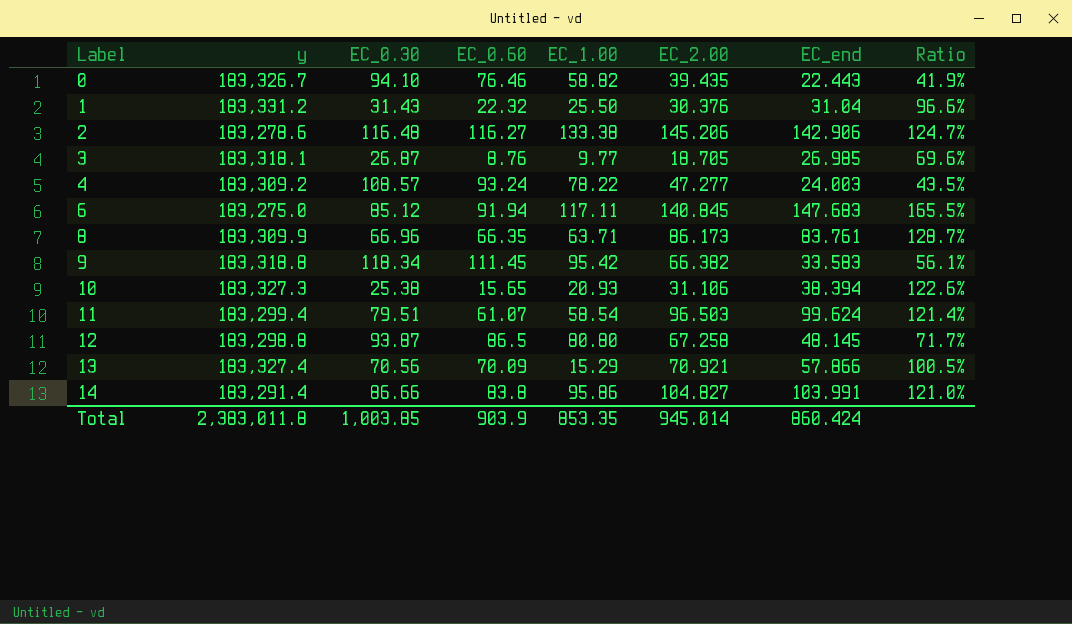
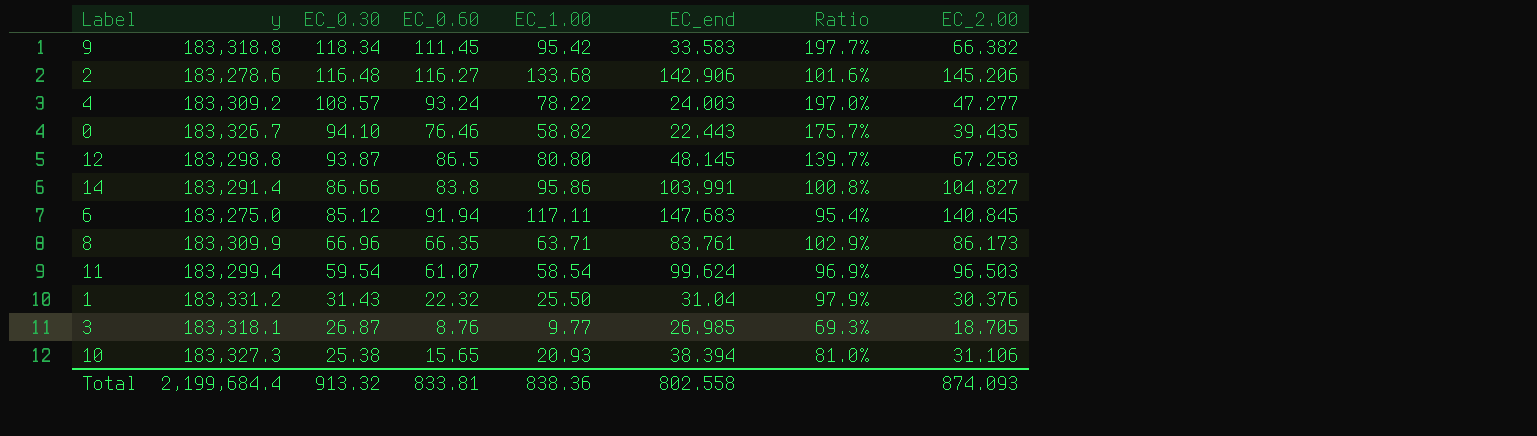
row order: Label ascending -> EC_0.30 descending
column Ratio | formula: [EC_2.00] / [EC_0.30] -> [EC_2.00] / [EC_end]
column EC_2.00 | position: 6 -> 8
row 13: 183,327.4 | 70.56 | 70.09 | 15.29 | 70.921 | 57.866 | 100.5% -> none
2 | EC_1.00: 133.38 -> 133.68
11 | EC_0.30: 79.51 -> 59.54
Total | y: 2,383,011.8 -> 2,199,684.4
Total | EC_0.30: 1,003.85 -> 913.32
Total | EC_0.60: 903.9 -> 833.81
Total | EC_1.00: 853.35 -> 838.36
Total | EC_end: 860.424 -> 802.558
Total | EC_2.00: 945.014 -> 874.093

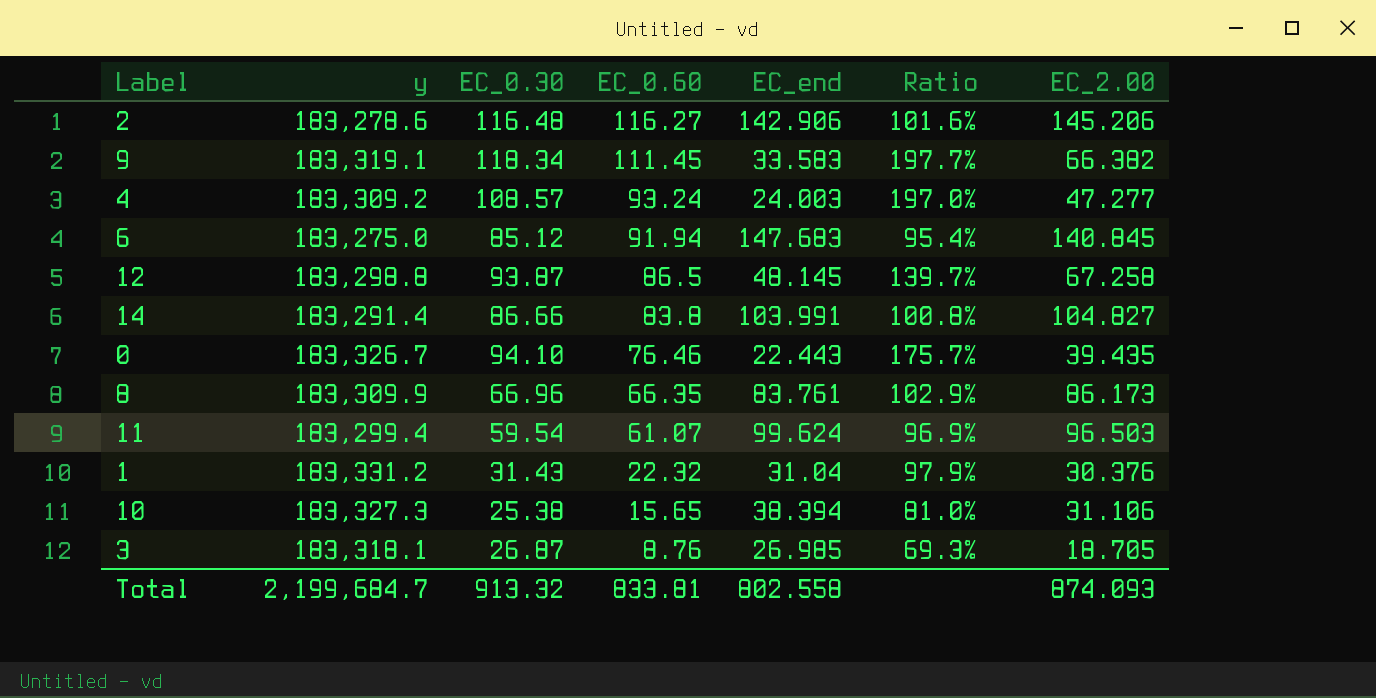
row order: EC_0.30 descending -> EC_0.60 descending
column EC_1.00 | position: 5 -> none
9 | y: 183,318.8 -> 183,319.1
Total | y: 2,199,684.4 -> 2,199,684.7

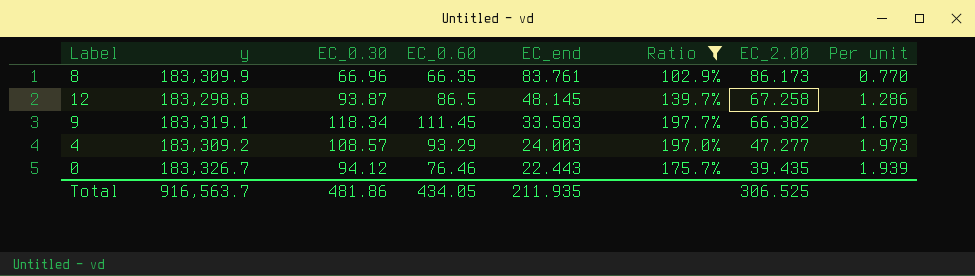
filter: none -> Ratio >= 102.9%
row order: EC_0.60 descending -> EC_end descending
column Per unit | formula: none -> [EC_0.60] / [EC_2.00]
4 | EC_0.60: 93.24 -> 93.29
0 | EC_0.30: 94.10 -> 94.12
Total | y: 2,199,684.7 -> 916,563.7
Total | EC_0.30: 913.32 -> 481.86
Total | EC_0.60: 833.81 -> 434.05
Total | EC_end: 802.558 -> 211.935
Total | EC_2.00: 874.093 -> 306.525

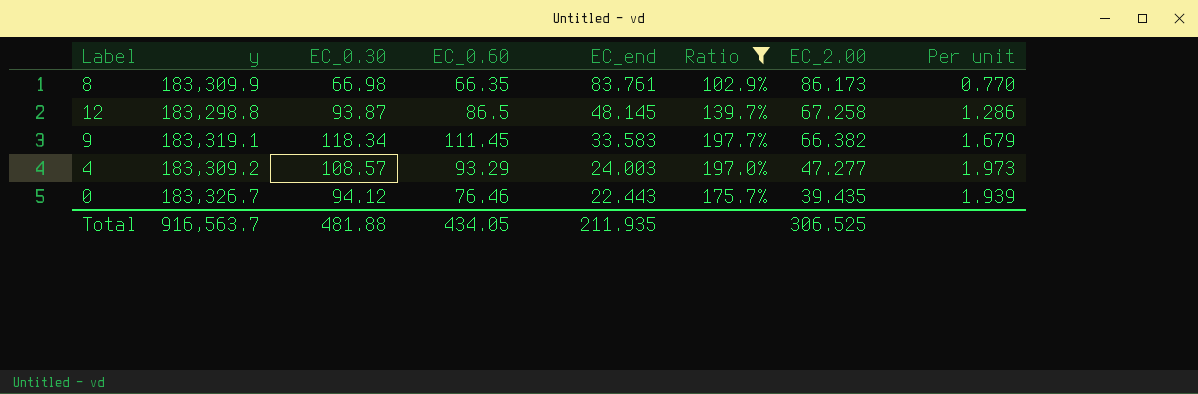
8 | EC_0.30: 66.96 -> 66.98
Total | EC_0.30: 481.86 -> 481.88

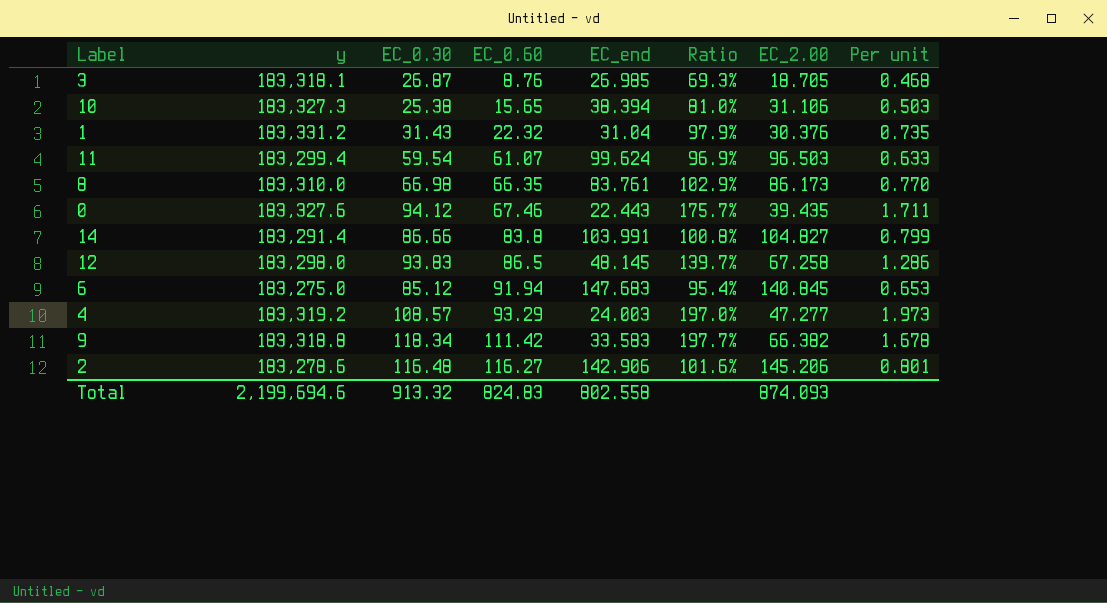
filter: Ratio >= 102.9% -> none
row order: EC_end descending -> EC_0.60 ascending
8 | y: 183,309.9 -> 183,310.0
0 | y: 183,326.7 -> 183,327.6
0 | EC_0.60: 76.46 -> 67.46
0 | Per unit: 1.939 -> 1.711
12 | y: 183,298.8 -> 183,298.0
12 | EC_0.30: 93.87 -> 93.83
4 | y: 183,309.2 -> 183,319.2
9 | y: 183,319.1 -> 183,318.8
9 | EC_0.60: 111.45 -> 111.42
9 | Per unit: 1.679 -> 1.678
Total | y: 916,563.7 -> 2,199,694.6
Total | EC_0.30: 481.88 -> 913.32
Total | EC_0.60: 434.05 -> 824.83
Total | EC_end: 211.935 -> 802.558
Total | EC_2.00: 306.525 -> 874.093

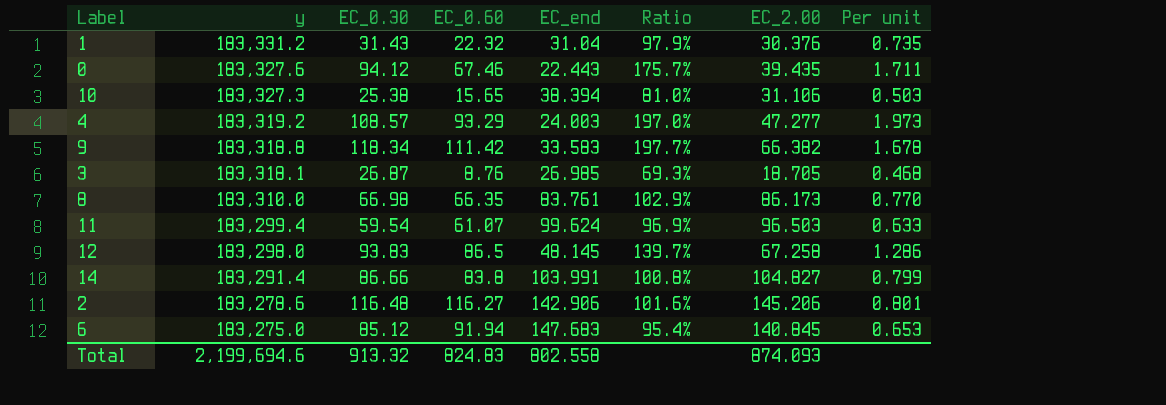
row order: EC_0.60 ascending -> y descending

